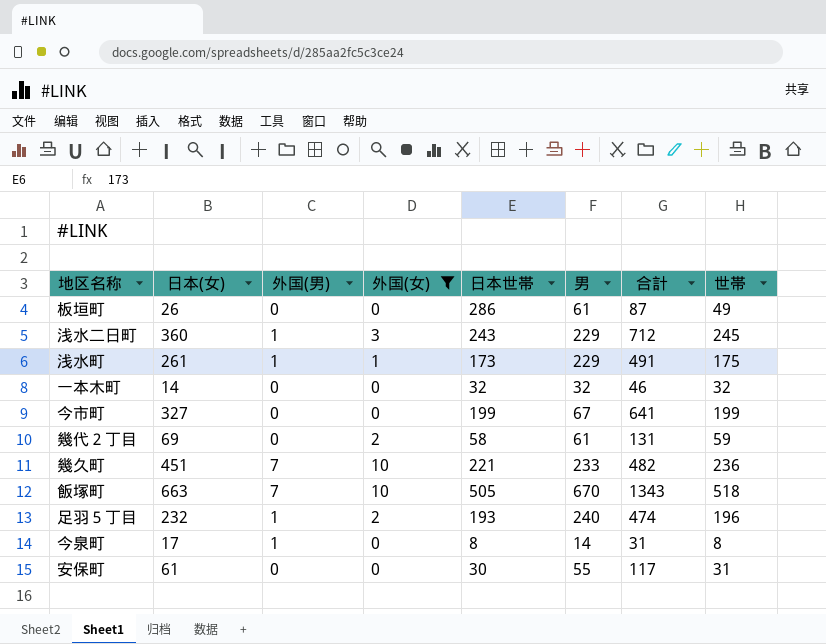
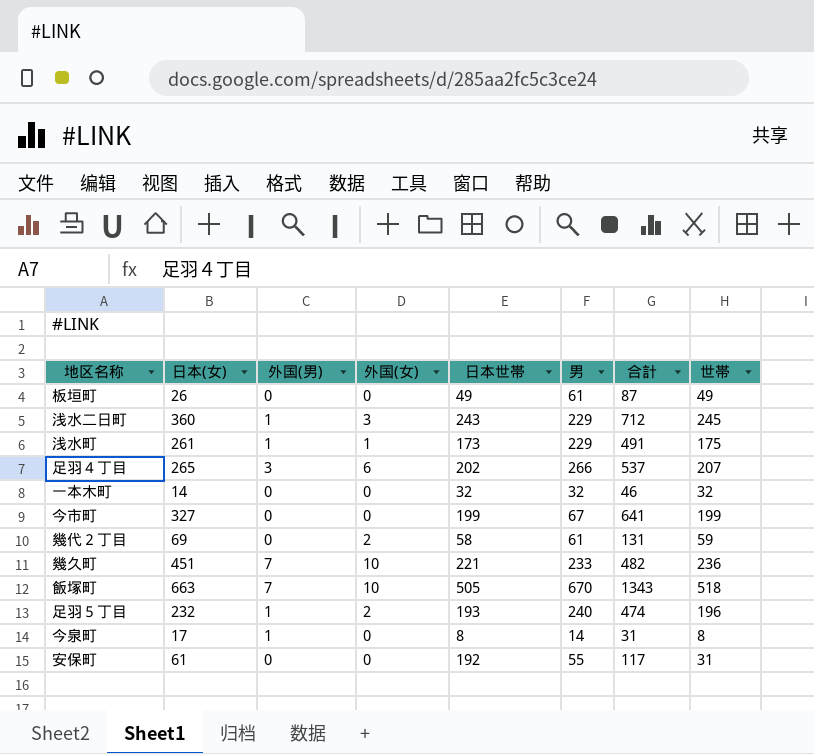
filter: 外国(女) != 6 -> none
板垣町 | 日本世帯: 286 -> 49
安保町 | 日本世帯: 30 -> 192

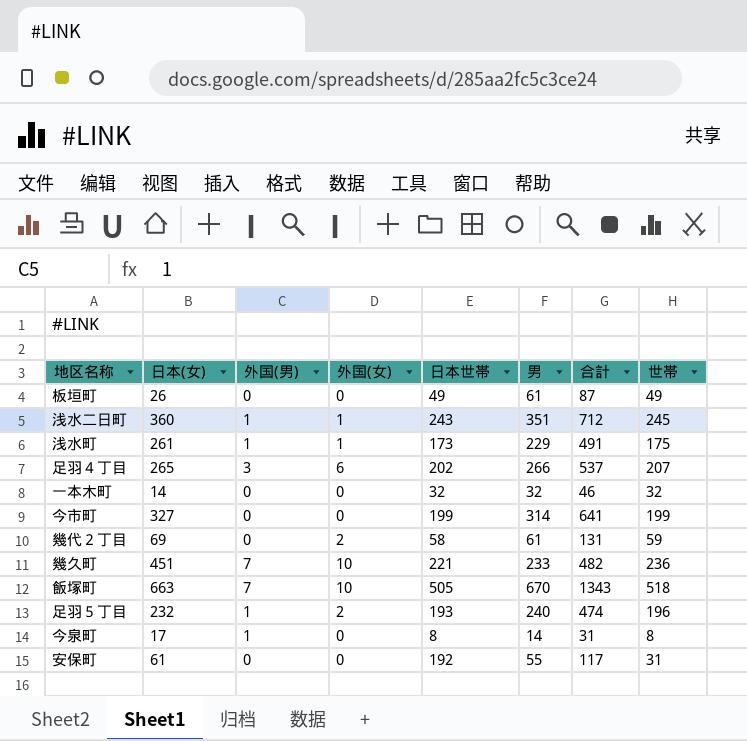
浅水二日町 | 外国(女): 3 -> 1
浅水二日町 | 男: 229 -> 351
今市町 | 男: 67 -> 314

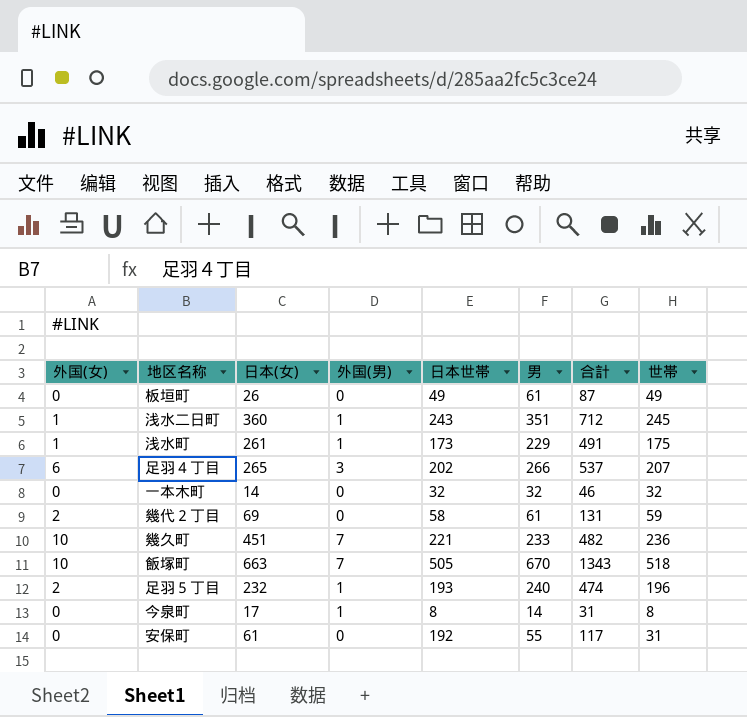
column 外国(女) | position: 4 -> 1
row 今市町: 327 | 0 | 0 | 199 | 314 | 641 | 199 -> none

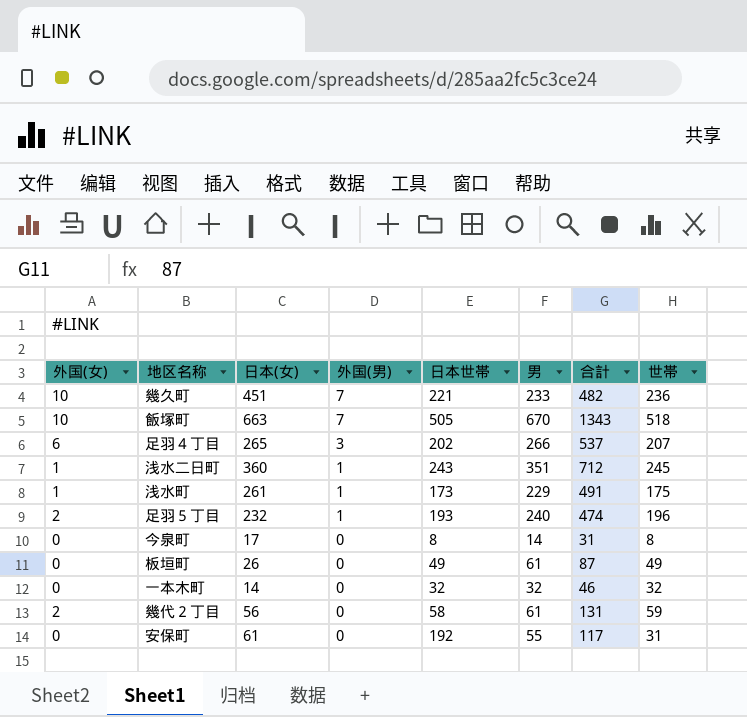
row order: none -> 外国(男) descending
今泉町 | 外国(男): 1 -> 0
幾代２丁目 | 日本(女): 69 -> 56

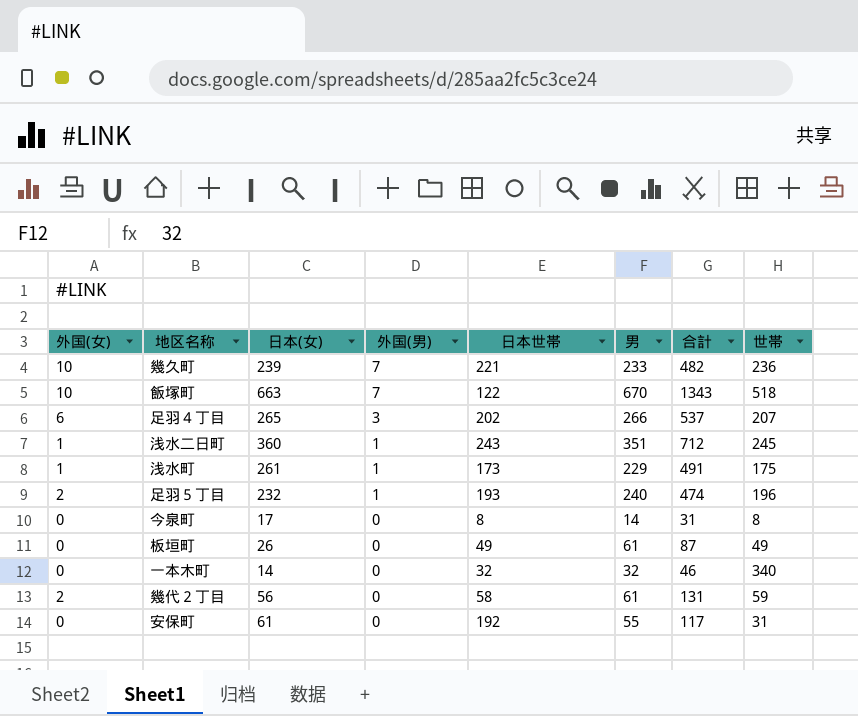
幾久町 | 日本(女): 451 -> 239
飯塚町 | 日本世帯: 505 -> 122
一本木町 | 世帯: 32 -> 340

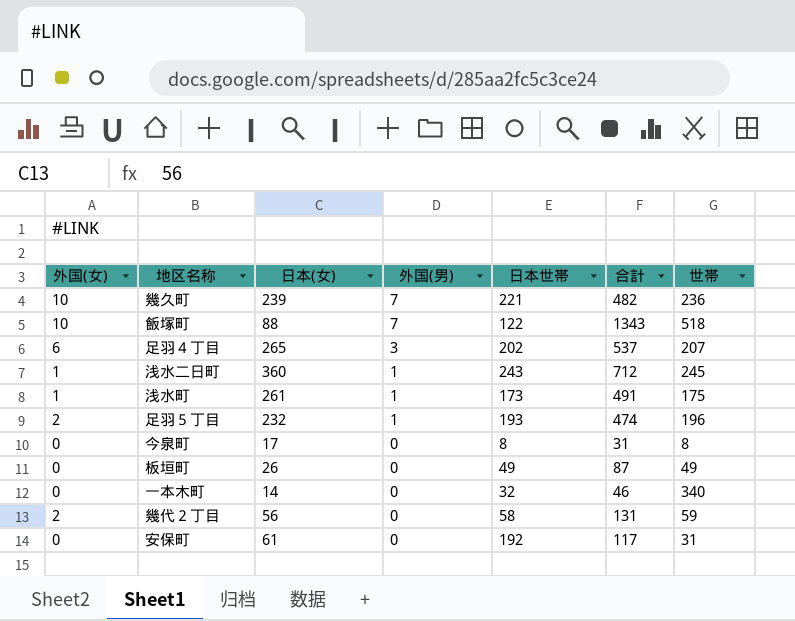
column 男 | position: 6 -> none
飯塚町 | 日本(女): 663 -> 88

